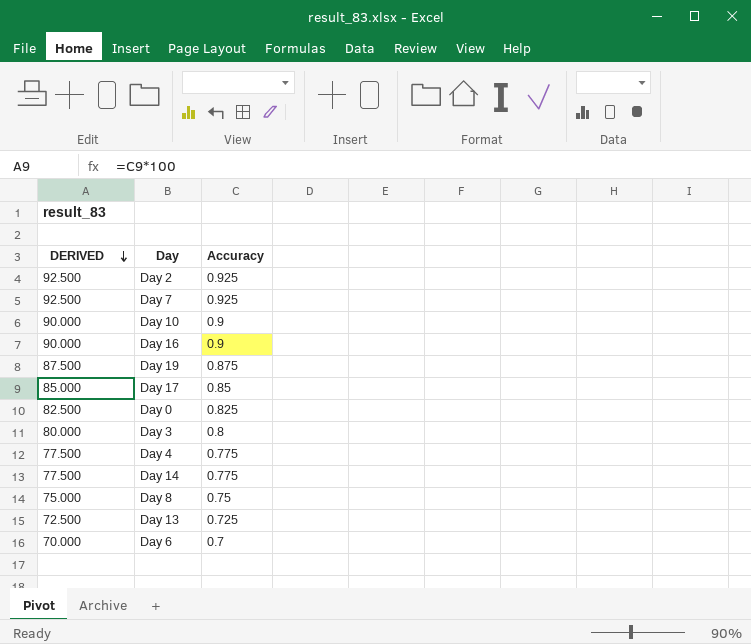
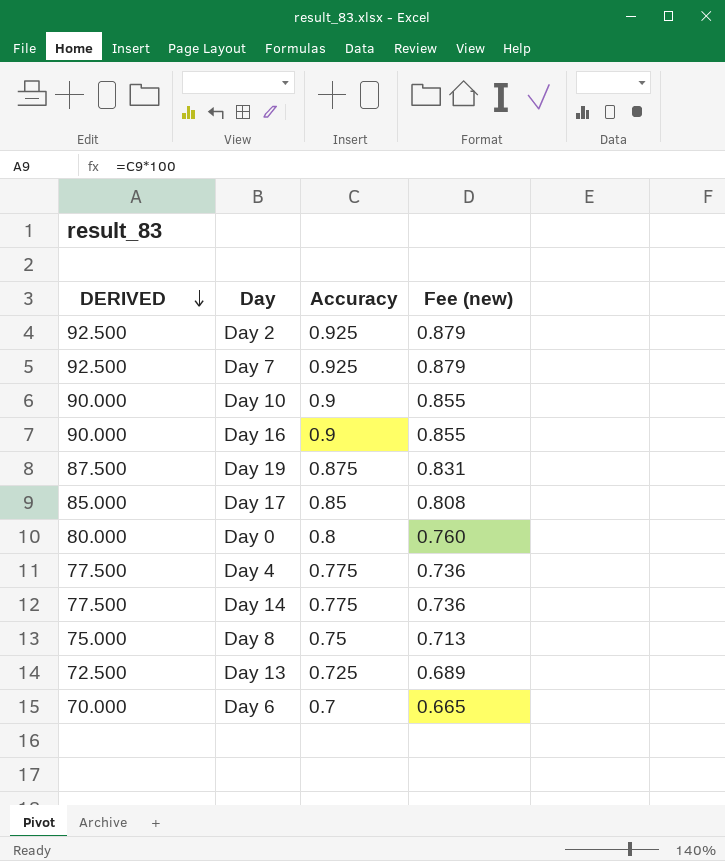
column Fee (new) | formula: none -> [Accuracy] * 0.95
row Day 3: 80.000 | 0.8 -> none
Day 0 | DERIVED: 82.500 -> 80.000
Day 0 | Accuracy: 0.825 -> 0.8

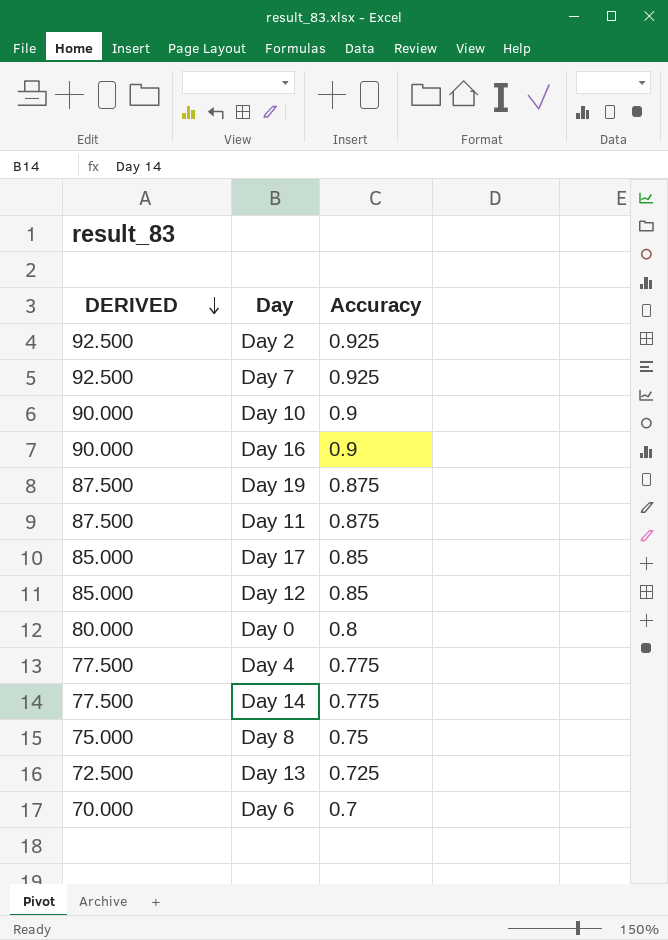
column Fee (new) | formula: [Accuracy] * 0.95 -> none
row Day 11: none -> 87.500 | 0.875
row Day 12: none -> 85.000 | 0.85

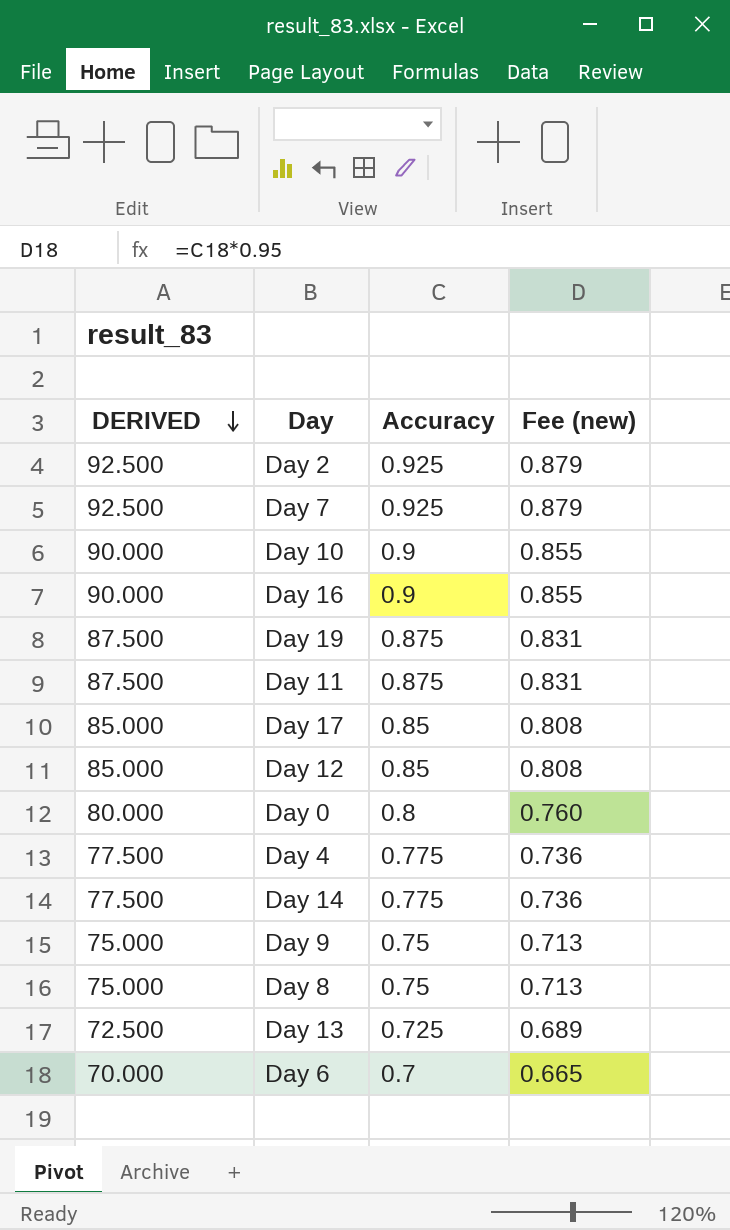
column Fee (new) | formula: none -> [Accuracy] * 0.95
row Day 9: none -> 75.000 | 0.75 | 0.713

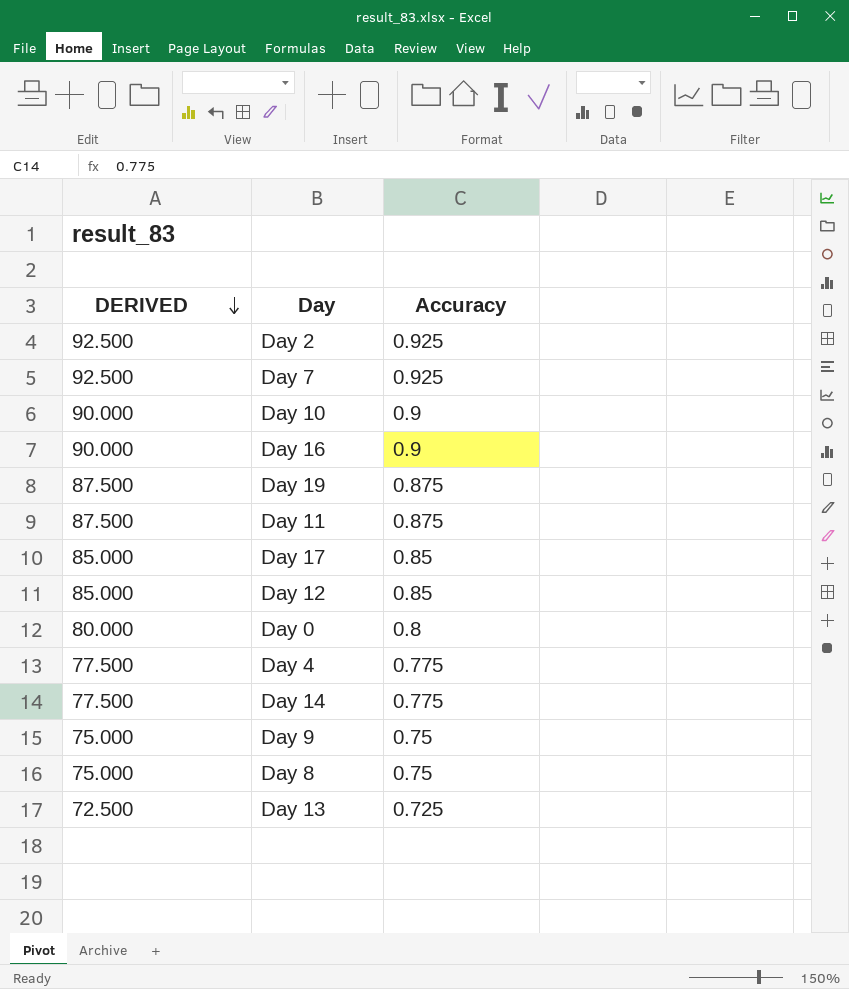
column Fee (new) | formula: [Accuracy] * 0.95 -> none
row Day 6: 70.000 | 0.7 | 0.665 -> none

